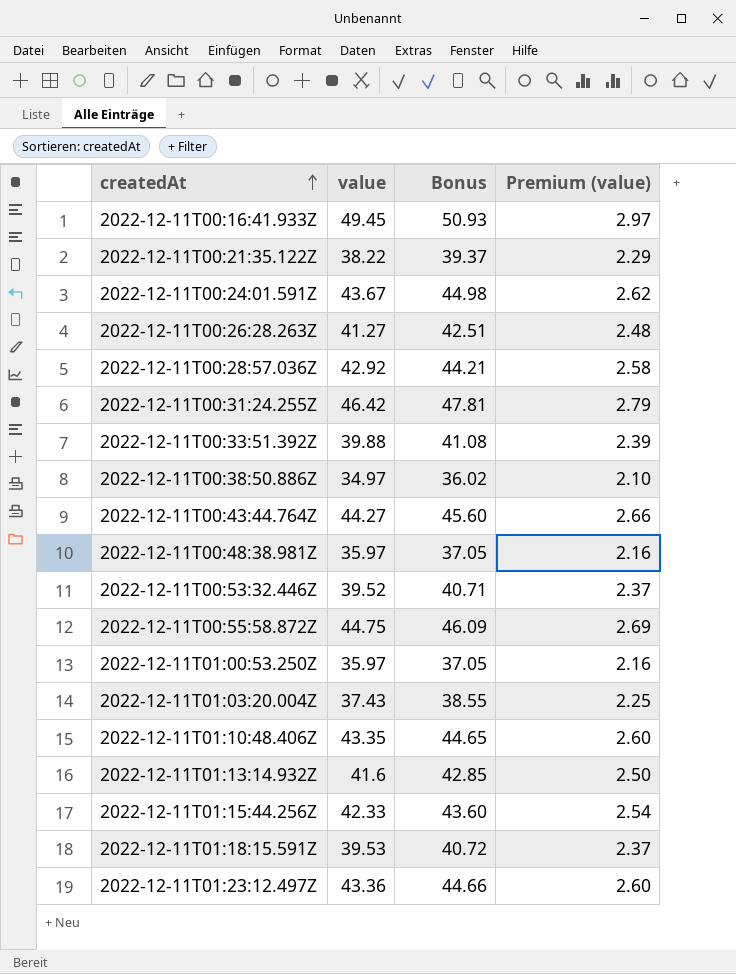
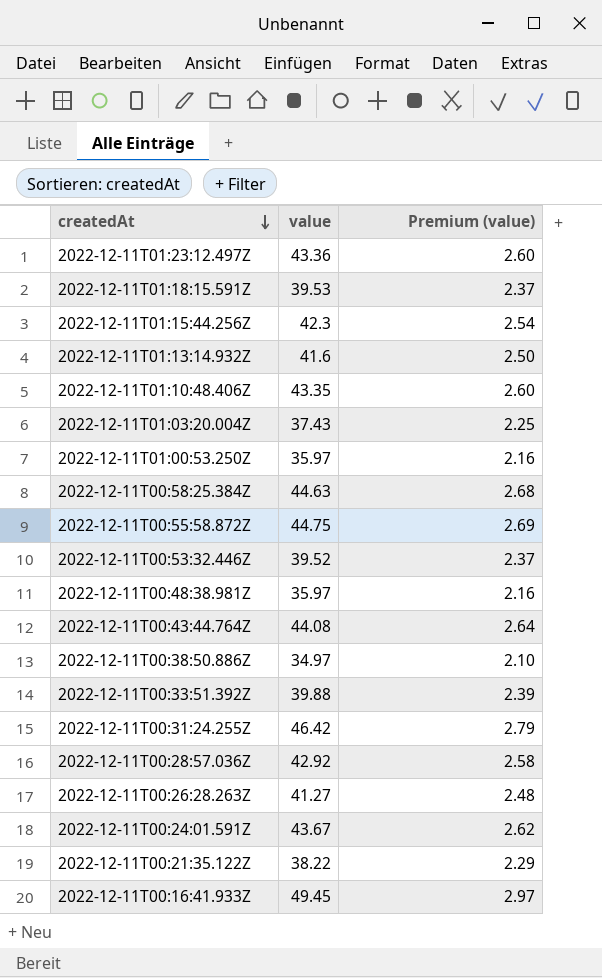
row order: createdAt ascending -> createdAt descending
column Bonus | formula: [value] * 1.03 -> none
2022-12-11T01:15:44.256Z | value: 42.33 -> 42.3
row 2022-12-11T00:58:25.384Z: none -> 44.63 | 2.68
2022-12-11T00:43:44.764Z | value: 44.27 -> 44.08
2022-12-11T00:43:44.764Z | Premium (value): 2.66 -> 2.64

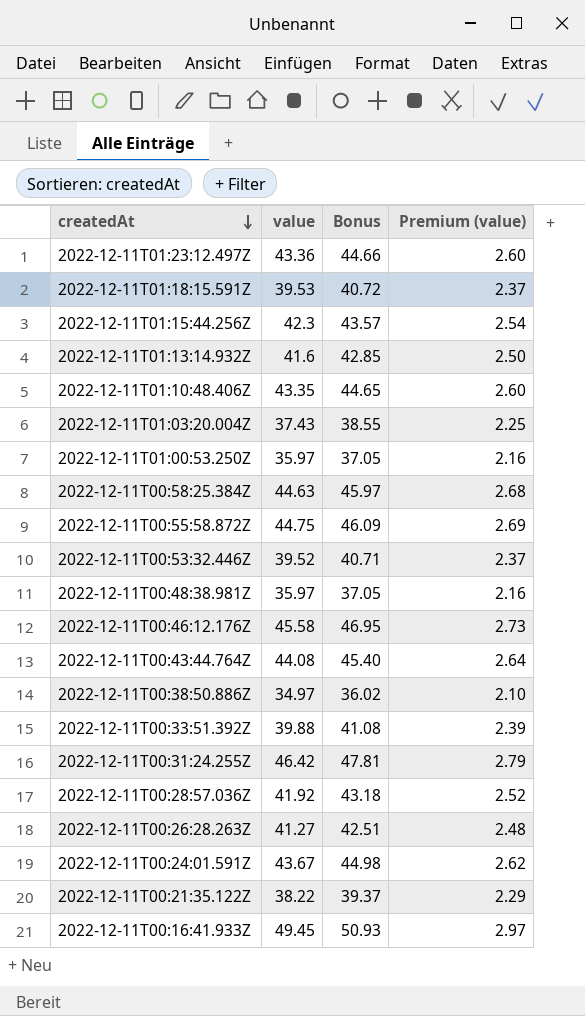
column Bonus | formula: none -> [value] * 1.03
row 2022-12-11T00:46:12.176Z: none -> 45.58 | 46.95 | 2.73
2022-12-11T00:28:57.036Z | value: 42.92 -> 41.92
2022-12-11T00:28:57.036Z | Premium (value): 2.58 -> 2.52

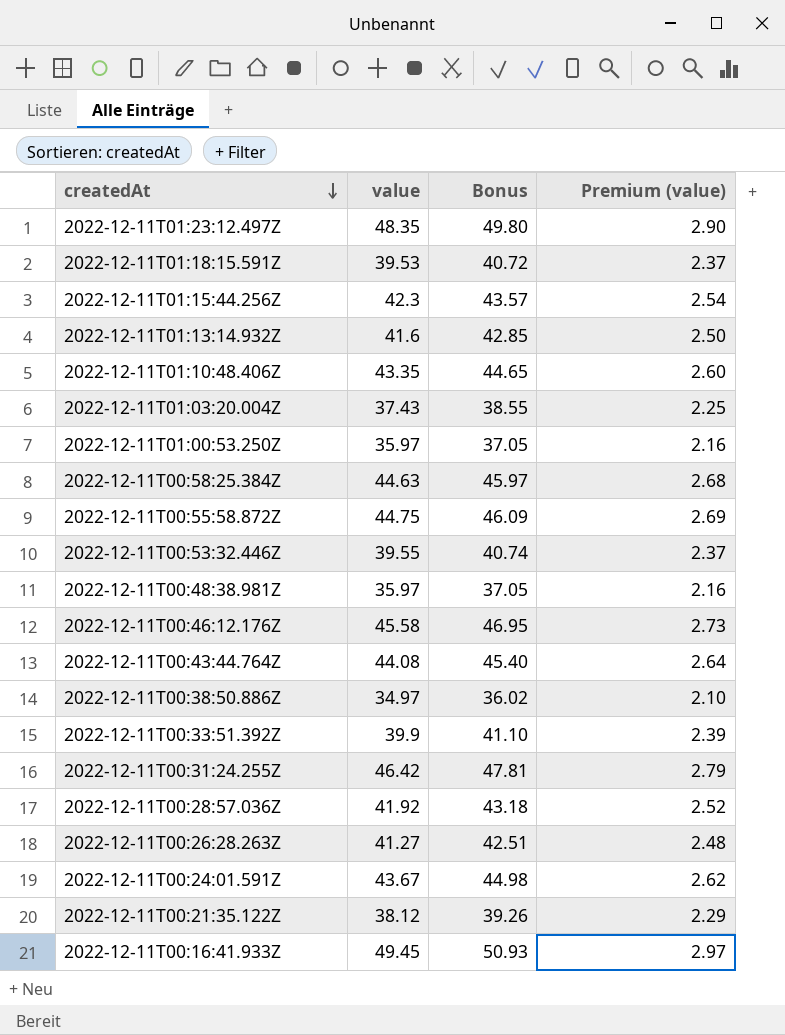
2022-12-11T01:23:12.497Z | value: 43.36 -> 48.35
2022-12-11T01:23:12.497Z | Bonus: 44.66 -> 49.80
2022-12-11T01:23:12.497Z | Premium (value): 2.60 -> 2.90
2022-12-11T00:53:32.446Z | value: 39.52 -> 39.55
2022-12-11T00:53:32.446Z | Bonus: 40.71 -> 40.74
2022-12-11T00:33:51.392Z | value: 39.88 -> 39.9
2022-12-11T00:33:51.392Z | Bonus: 41.08 -> 41.10
2022-12-11T00:21:35.122Z | value: 38.22 -> 38.12
2022-12-11T00:21:35.122Z | Bonus: 39.37 -> 39.26

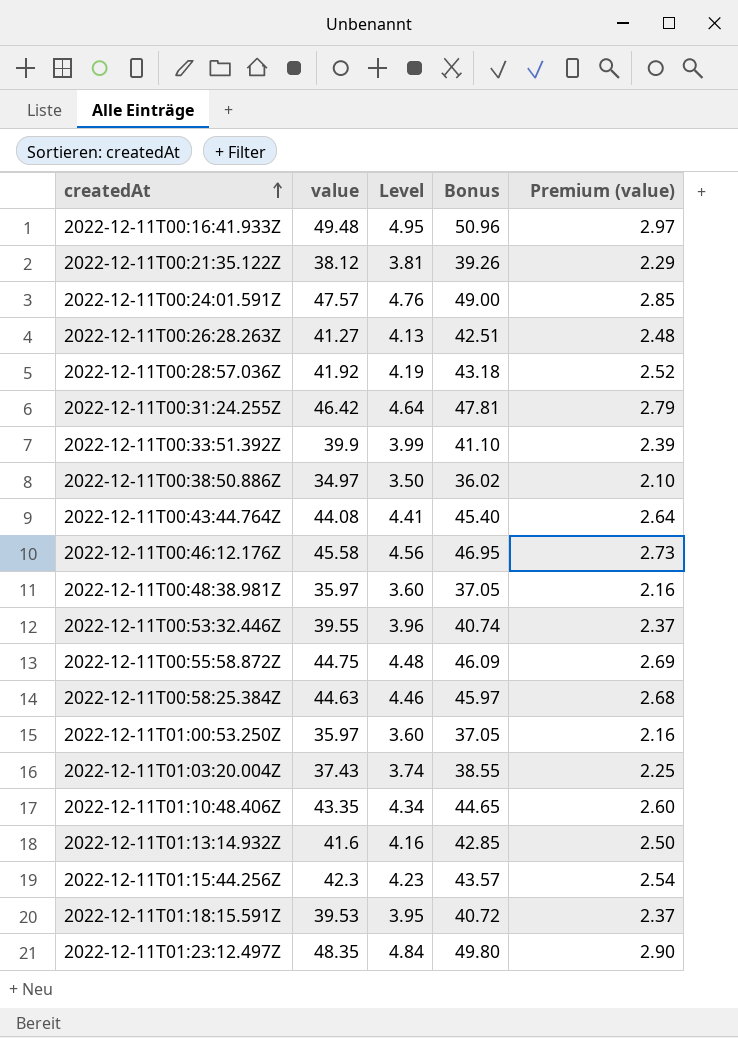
row order: createdAt descending -> createdAt ascending
column Level | formula: none -> [value] * 0.1
2022-12-11T00:16:41.933Z | value: 49.45 -> 49.48
2022-12-11T00:16:41.933Z | Bonus: 50.93 -> 50.96
2022-12-11T00:24:01.591Z | value: 43.67 -> 47.57
2022-12-11T00:24:01.591Z | Bonus: 44.98 -> 49.00
2022-12-11T00:24:01.591Z | Premium (value): 2.62 -> 2.85

